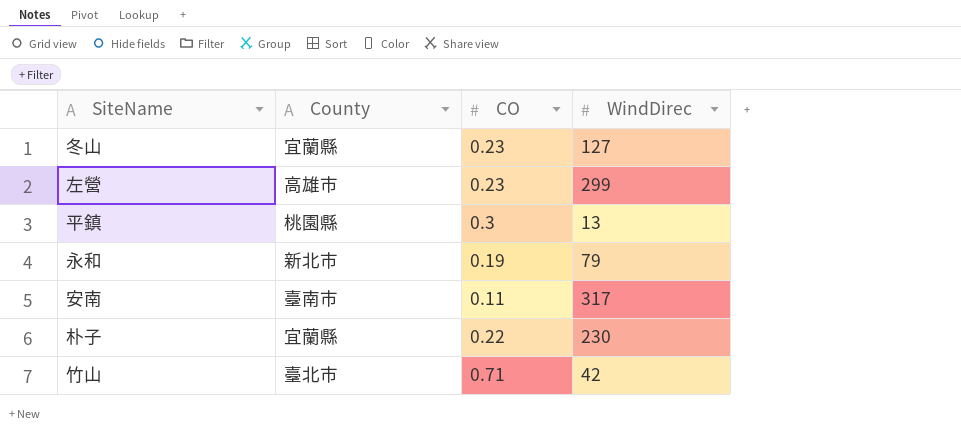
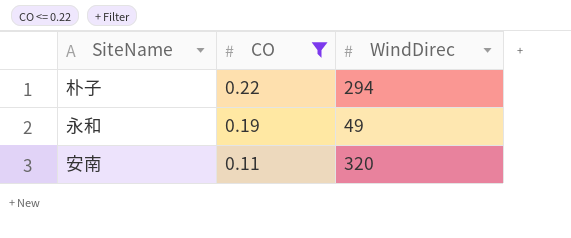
filter: none -> CO <= 0.22
row order: none -> CO descending
column County | position: 2 -> none
朴子 | WindDirec: 230 -> 294
永和 | WindDirec: 79 -> 49
安南 | WindDirec: 317 -> 320

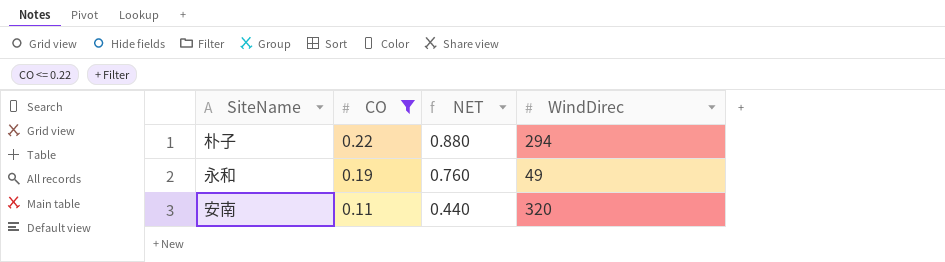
column NET | formula: none -> [CO] * 4

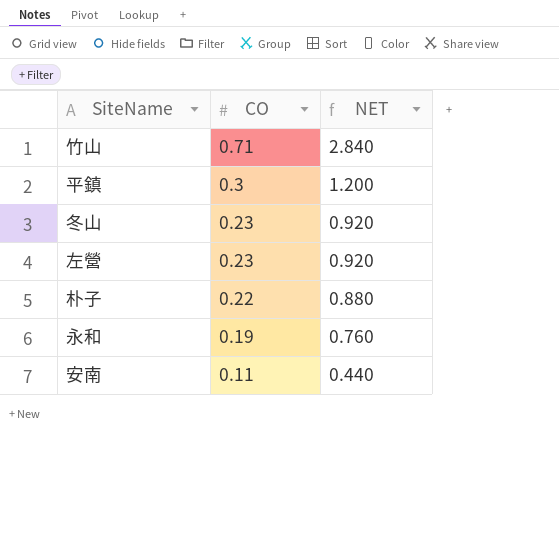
filter: CO <= 0.22 -> none
column WindDirec | position: 4 -> none

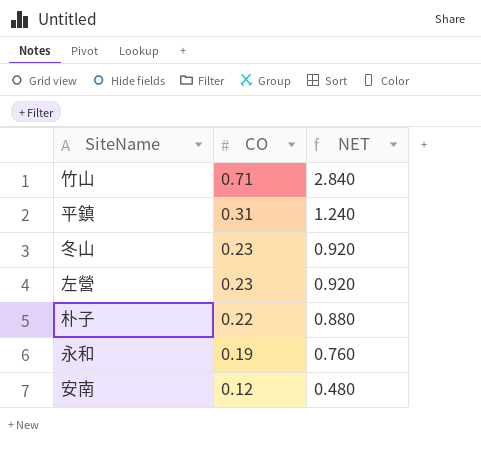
平鎮 | CO: 0.3 -> 0.31
平鎮 | NET: 1.200 -> 1.240
安南 | CO: 0.11 -> 0.12
安南 | NET: 0.440 -> 0.480

